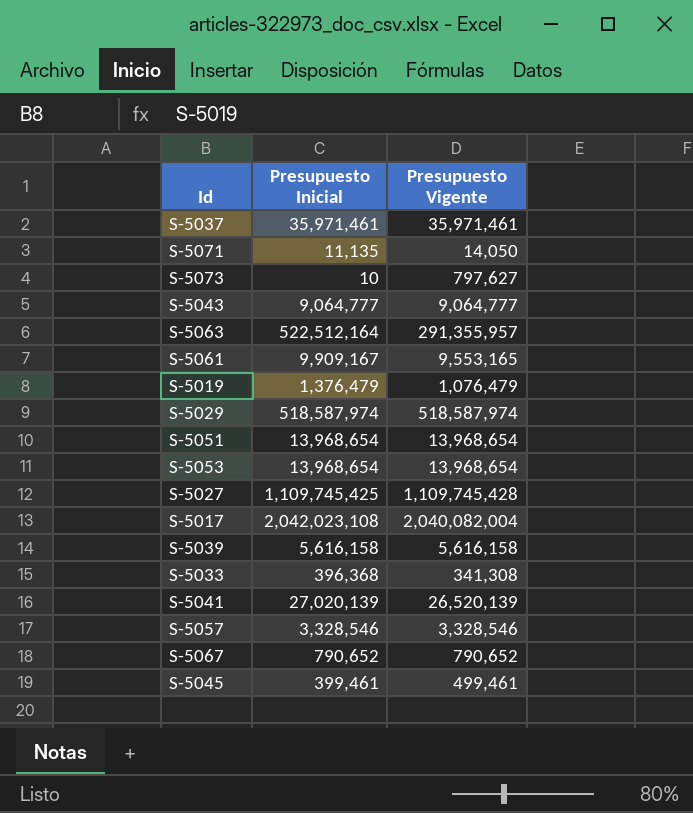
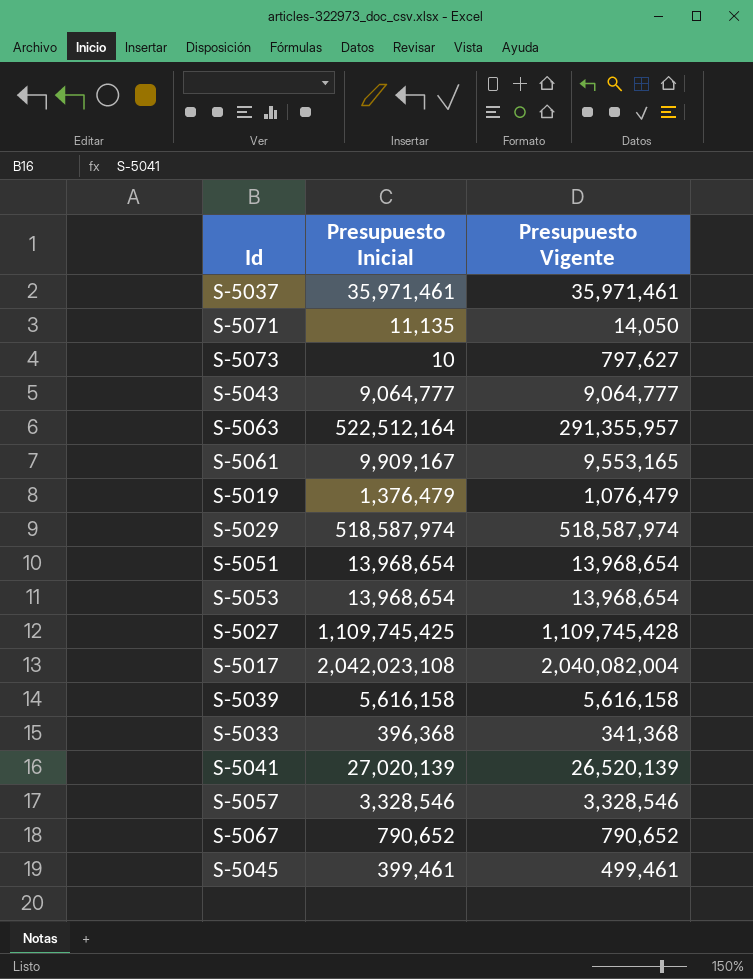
S-5033 | Presupuesto Vigente: 341,308 -> 341,368

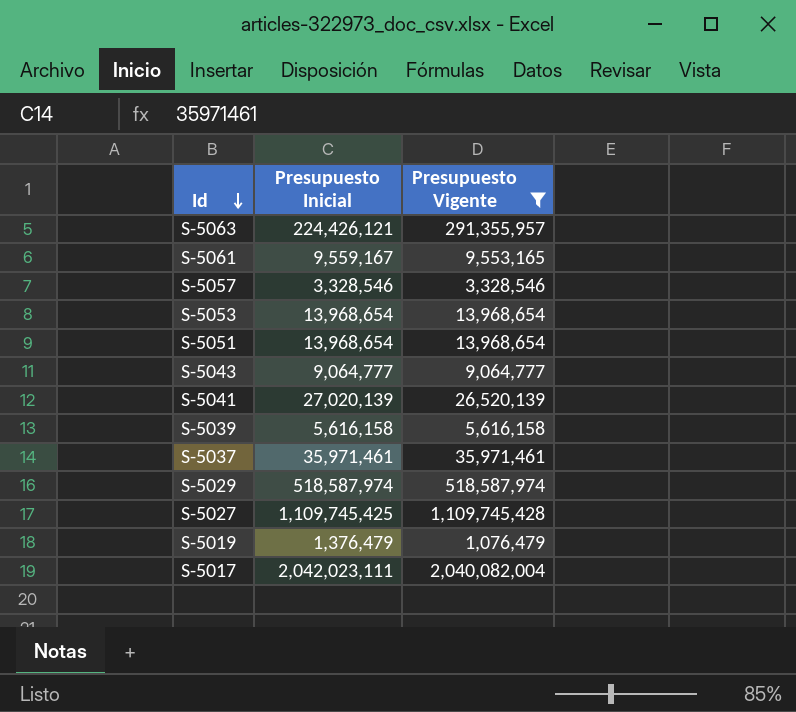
filter: none -> Presupuesto Vigente >= 1,076,479
row order: none -> Id descending
S-5063 | Presupuesto Inicial: 522,512,164 -> 224,426,121
S-5061 | Presupuesto Inicial: 9,909,167 -> 9,559,167
S-5017 | Presupuesto Inicial: 2,042,023,108 -> 2,042,023,111

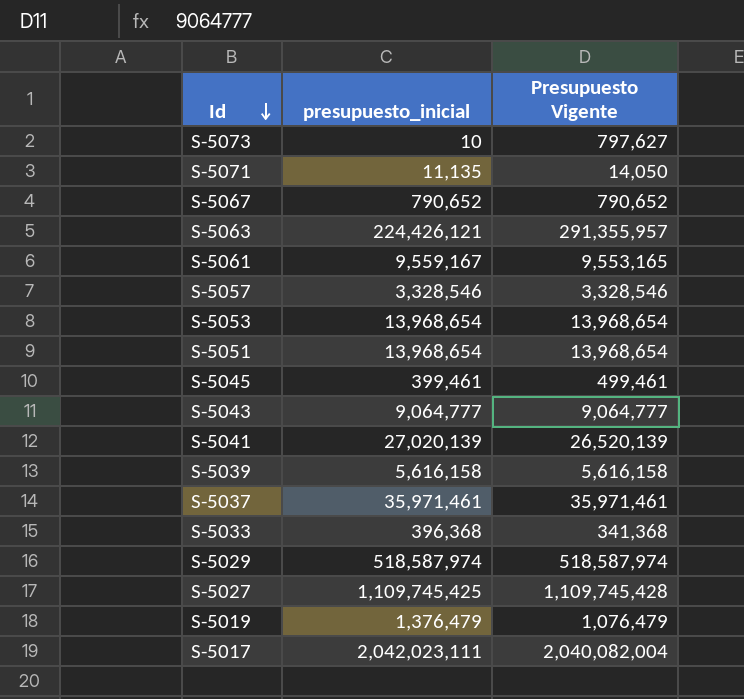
filter: Presupuesto Vigente >= 1,076,479 -> none
column name: Presupuesto Inicial -> presupuesto_inicial

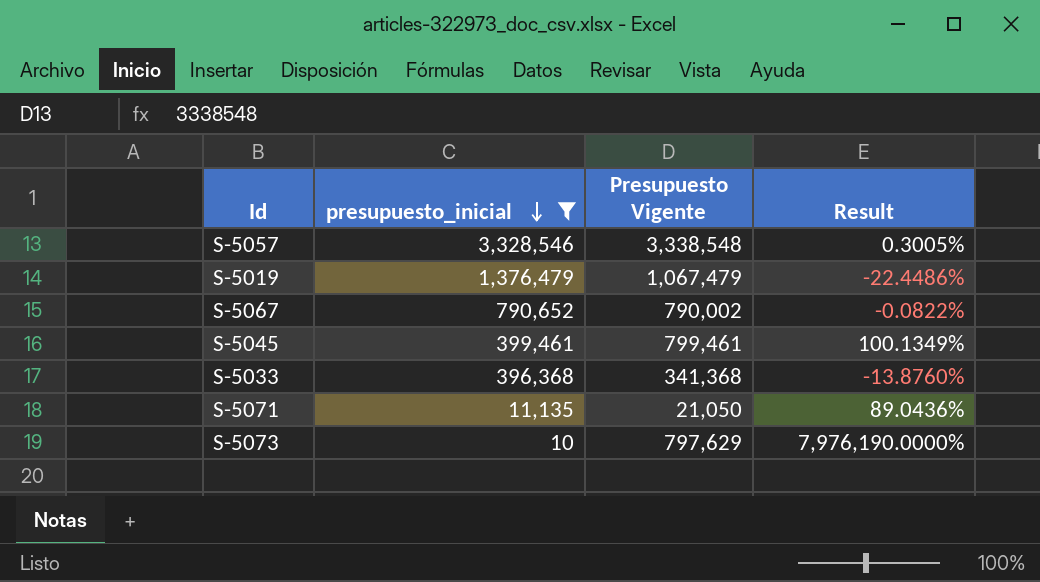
filter: none -> presupuesto_inicial <= 3,328,546
row order: Id descending -> presupuesto_inicial descending
column Result | formula: none -> ([Presupuesto Vigente] - [presupuesto_inicial]) / [presupuesto_inicial]
S-5057 | Presupuesto Vigente: 3,328,546 -> 3,338,548
S-5019 | Presupuesto Vigente: 1,076,479 -> 1,067,479
S-5067 | Presupuesto Vigente: 790,652 -> 790,002
S-5045 | Presupuesto Vigente: 499,461 -> 799,461
S-5071 | Presupuesto Vigente: 14,050 -> 21,050
S-5073 | Presupuesto Vigente: 797,627 -> 797,629

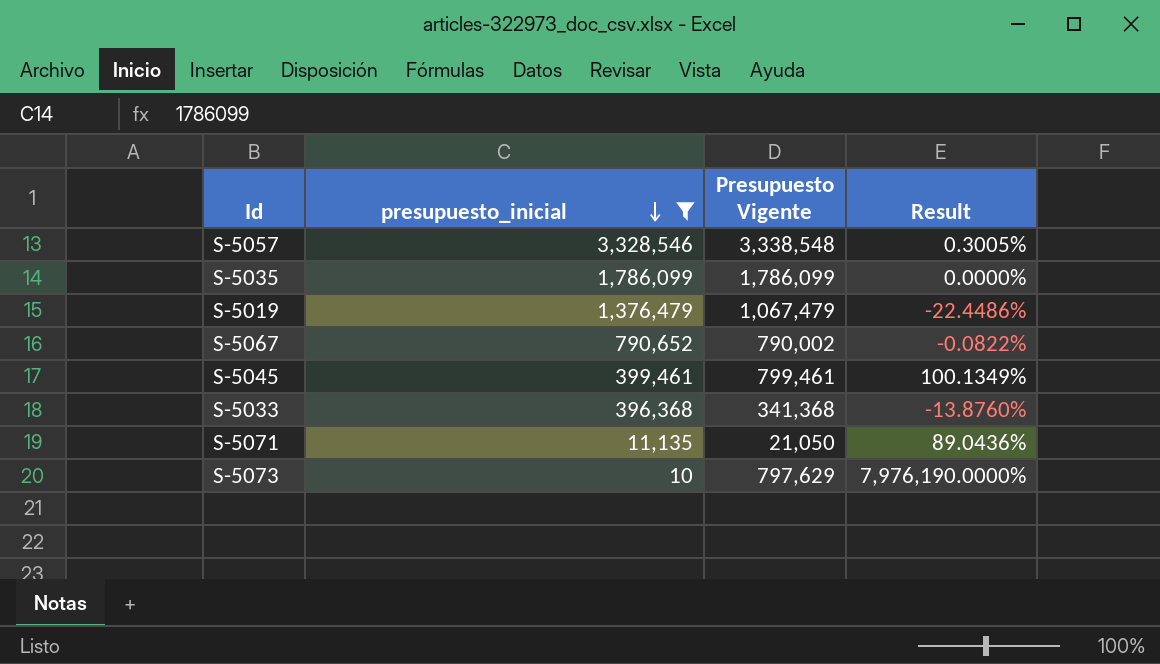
row S-5035: none -> 1,786,099 | 1,786,099 | 0.0000%

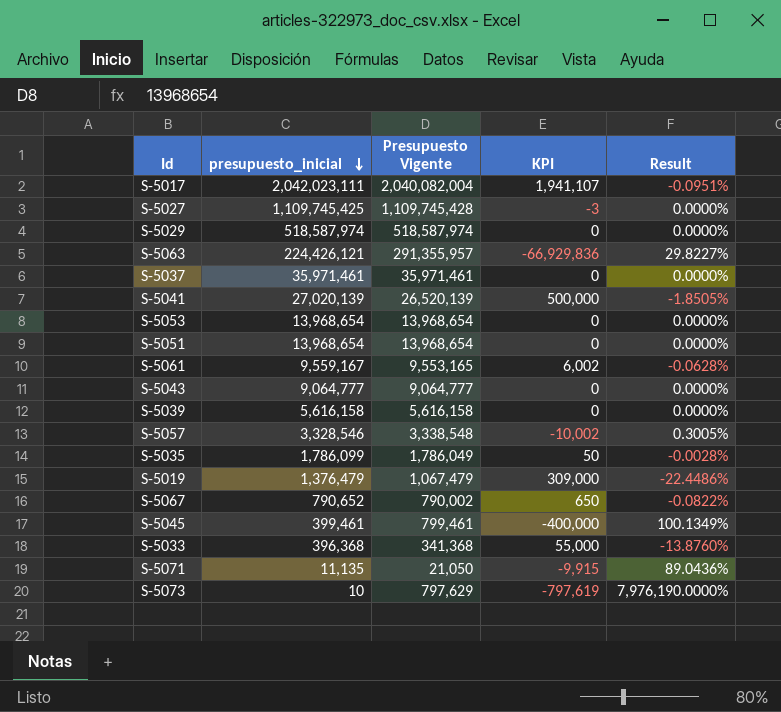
filter: presupuesto_inicial <= 3,328,546 -> none
column KPI | formula: none -> [presupuesto_inicial] - [Presupuesto Vigente]
S-5035 | Presupuesto Vigente: 1,786,099 -> 1,786,049
S-5035 | Result: 0.0000% -> -0.0028%

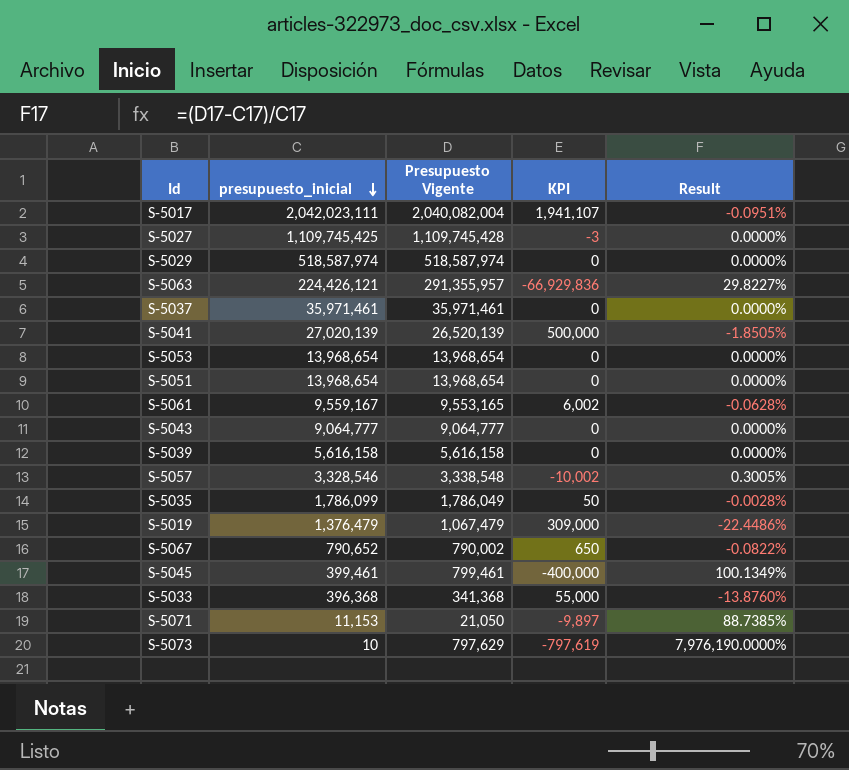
S-5071 | presupuesto_inicial: 11,135 -> 11,153
S-5071 | KPI: -9,915 -> -9,897
S-5071 | Result: 89.0436% -> 88.7385%

